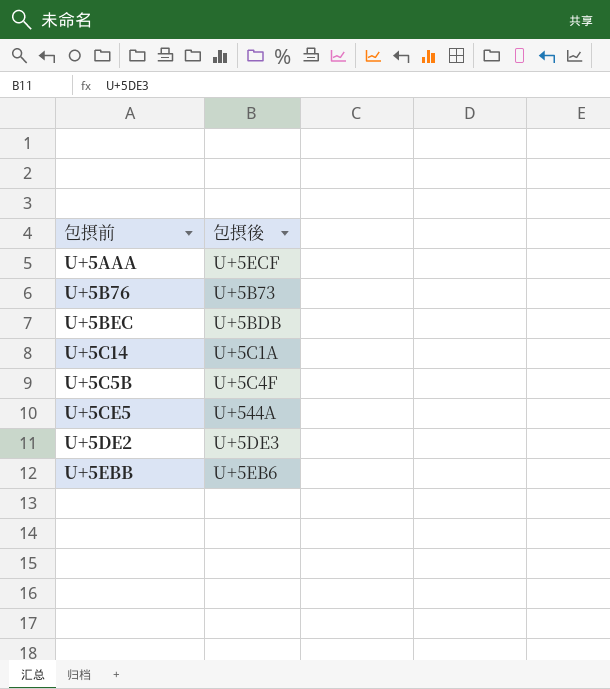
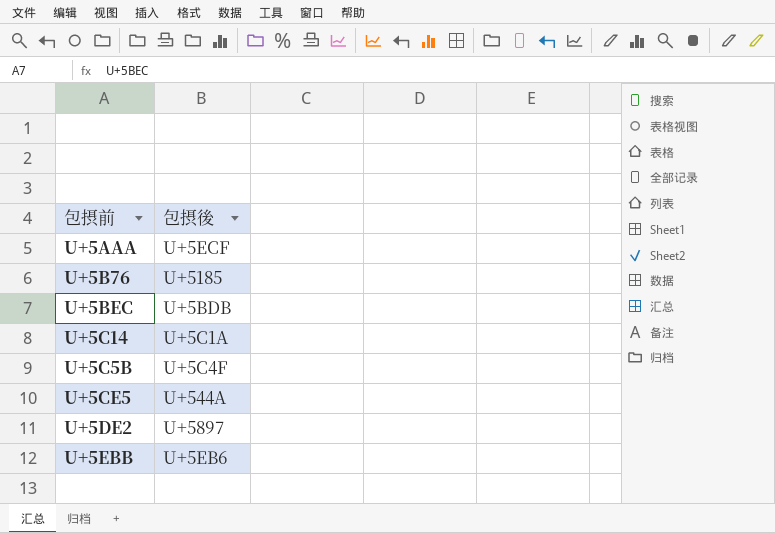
U+5B76 | 包摂後: U+5B73 -> U+5185
U+5DE2 | 包摂後: U+5DE3 -> U+5897

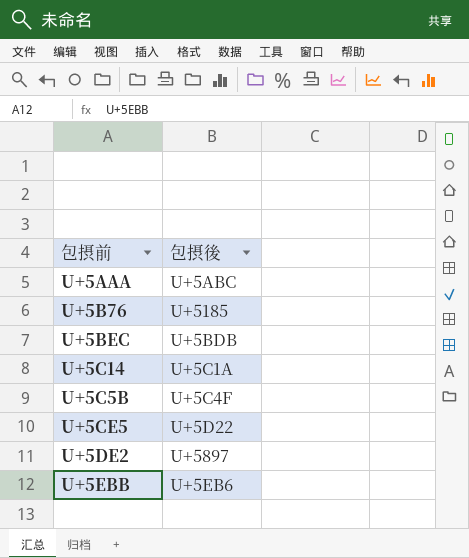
U+5AAA | 包摂後: U+5ECF -> U+5ABC
U+5CE5 | 包摂後: U+544A -> U+5D22

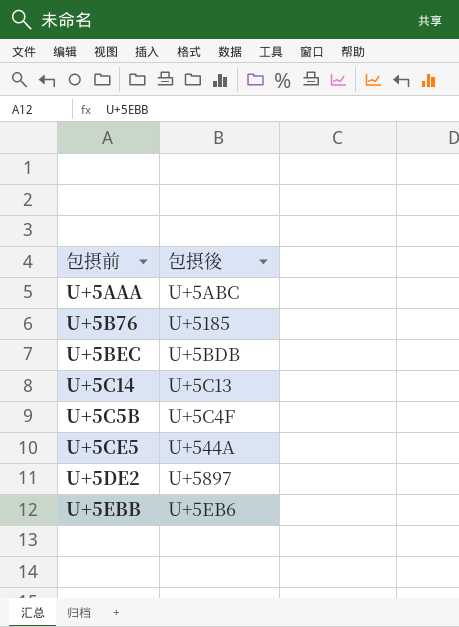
U+5C14 | 包摂後: U+5C1A -> U+5C13
U+5CE5 | 包摂後: U+5D22 -> U+544A

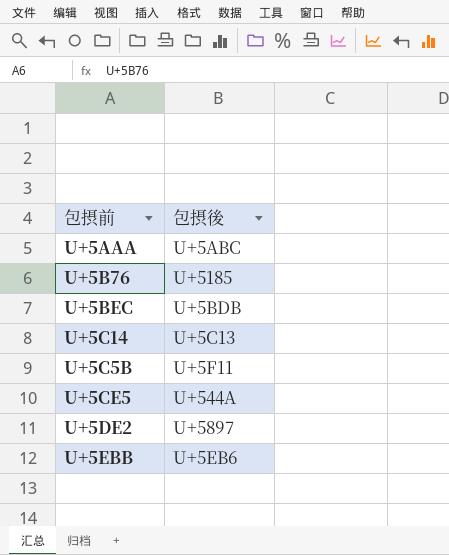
U+5C5B | 包摂後: U+5C4F -> U+5F11

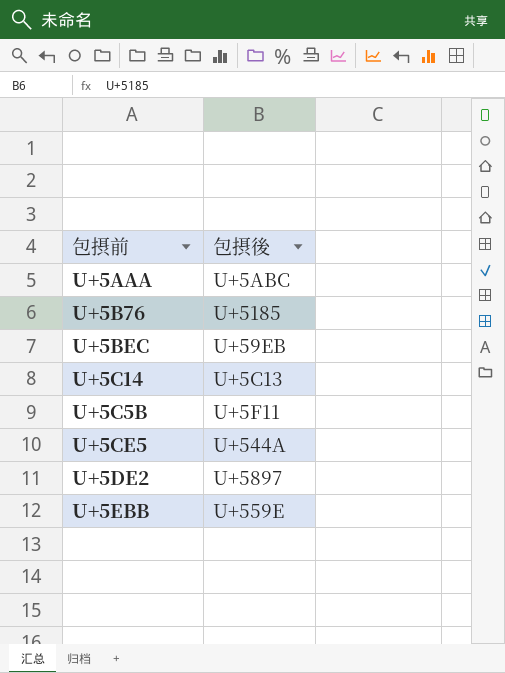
U+5BEC | 包摂後: U+5BDB -> U+59EB
U+5EBB | 包摂後: U+5EB6 -> U+559E

